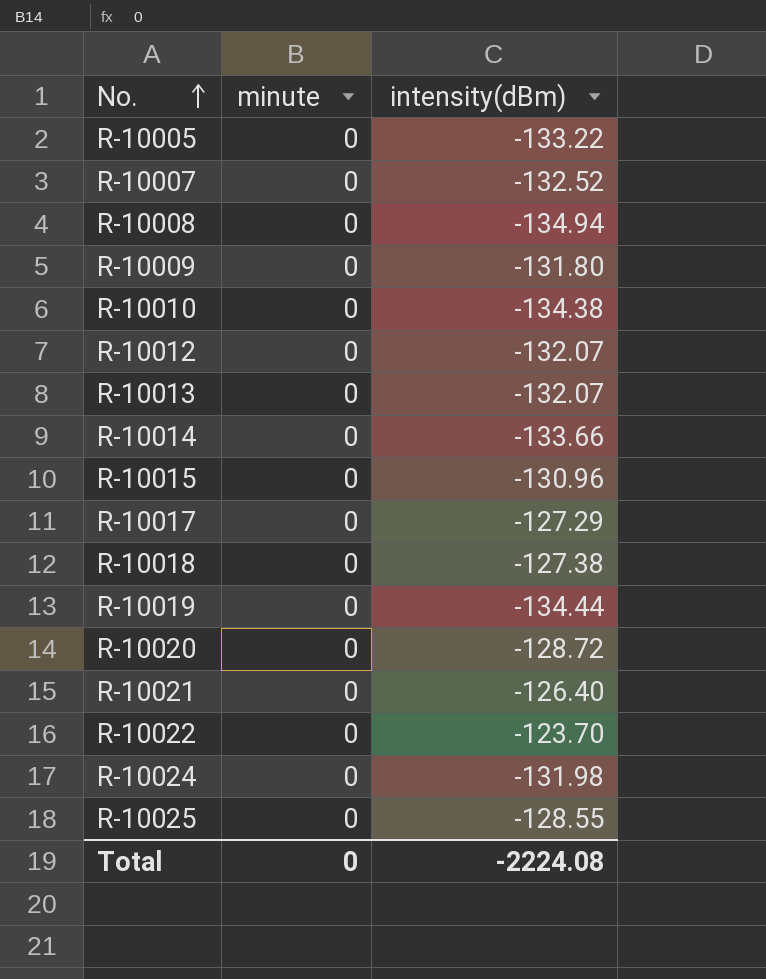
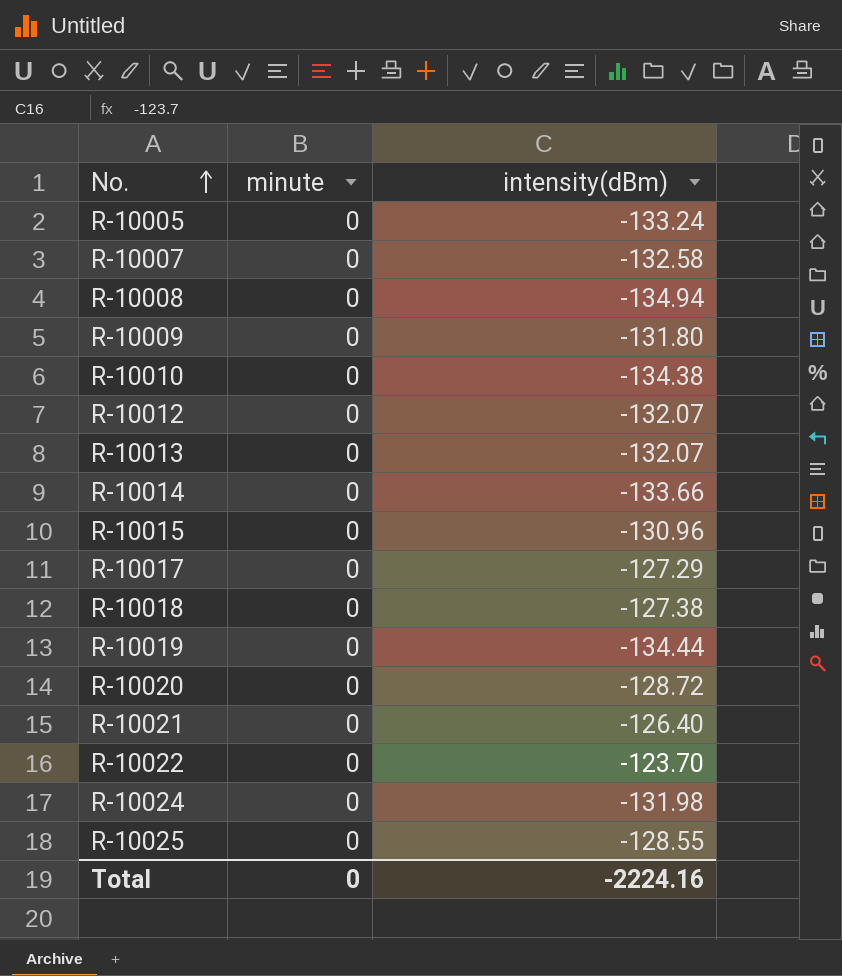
R-10005 | intensity(dBm): -133.22 -> -133.24
R-10007 | intensity(dBm): -132.52 -> -132.58
Total | intensity(dBm): -2224.08 -> -2224.16

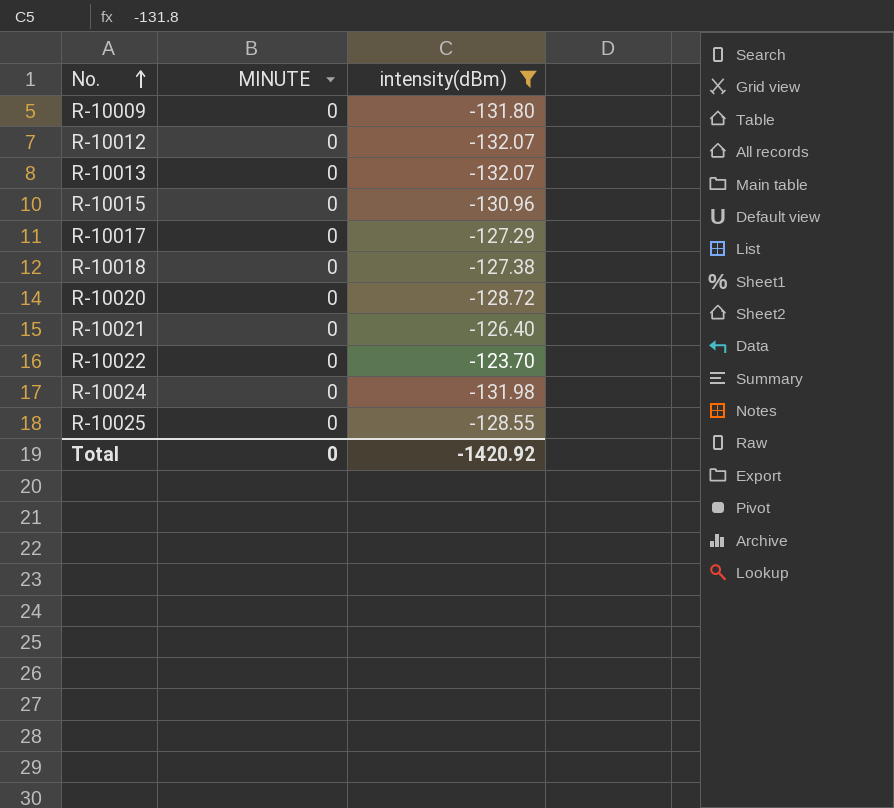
filter: none -> intensity(dBm) >= -132.07
column name: minute -> MINUTE
Total | intensity(dBm): -2224.16 -> -1420.92

